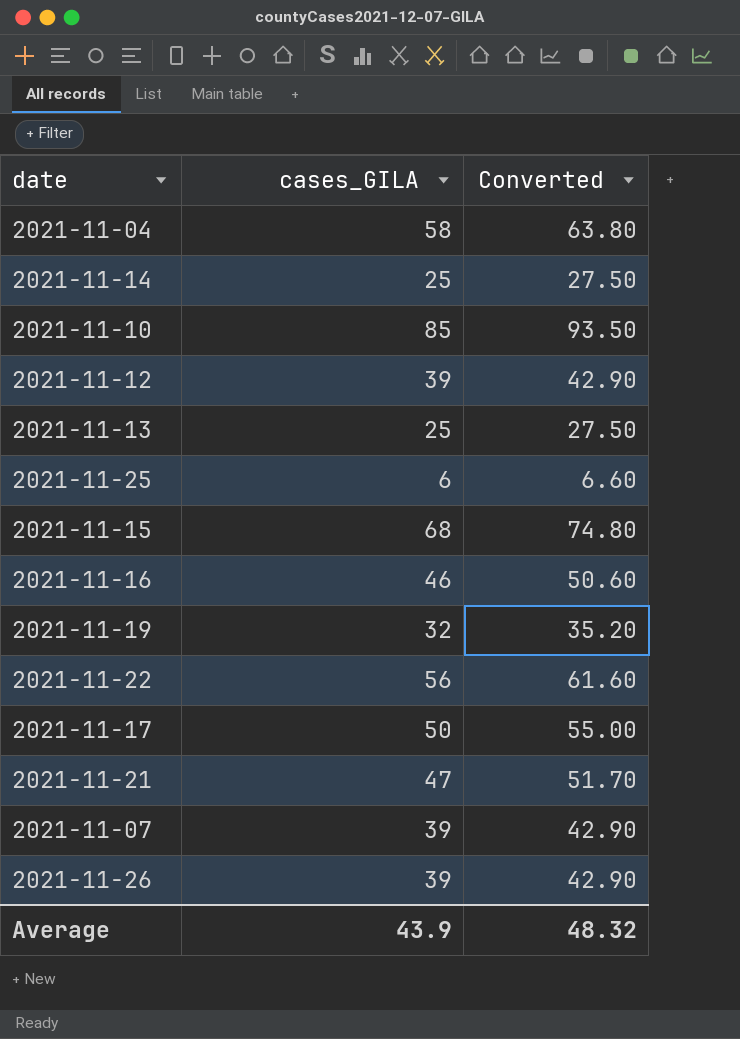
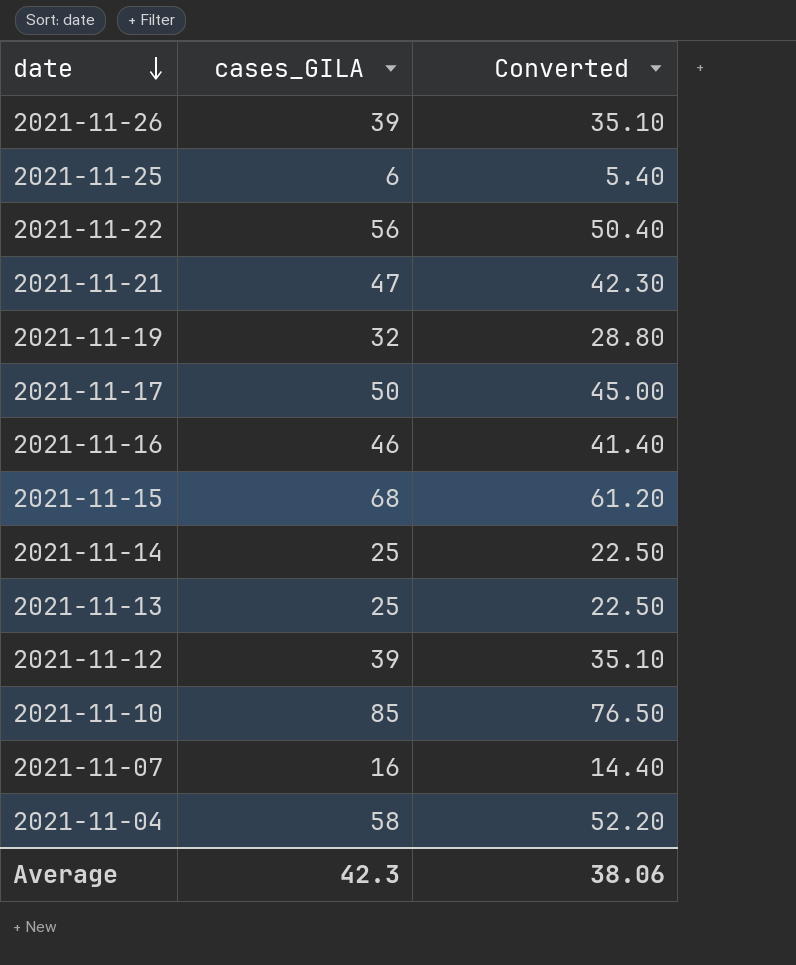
row order: none -> date descending
column Converted | formula: [cases_GILA] * 1.1 -> [cases_GILA] * 0.9
2021-11-07 | cases_GILA: 39 -> 16
Average | cases_GILA: 43.9 -> 42.3
Average | Converted: 48.32 -> 38.06

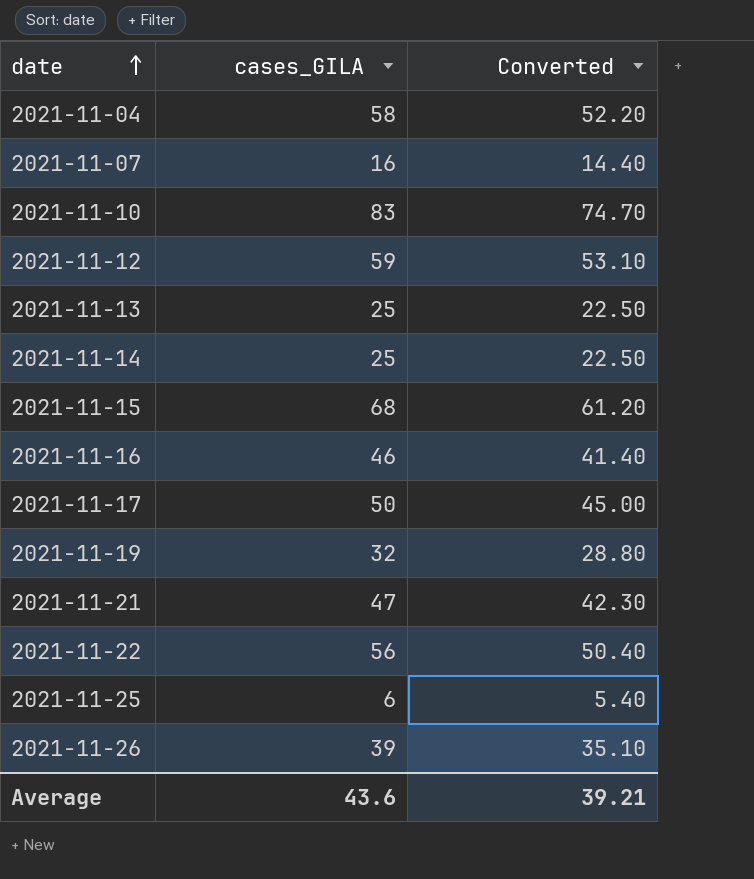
row order: date descending -> date ascending
2021-11-10 | cases_GILA: 85 -> 83
2021-11-10 | Converted: 76.50 -> 74.70
2021-11-12 | cases_GILA: 39 -> 59
2021-11-12 | Converted: 35.10 -> 53.10
Average | cases_GILA: 42.3 -> 43.6
Average | Converted: 38.06 -> 39.21

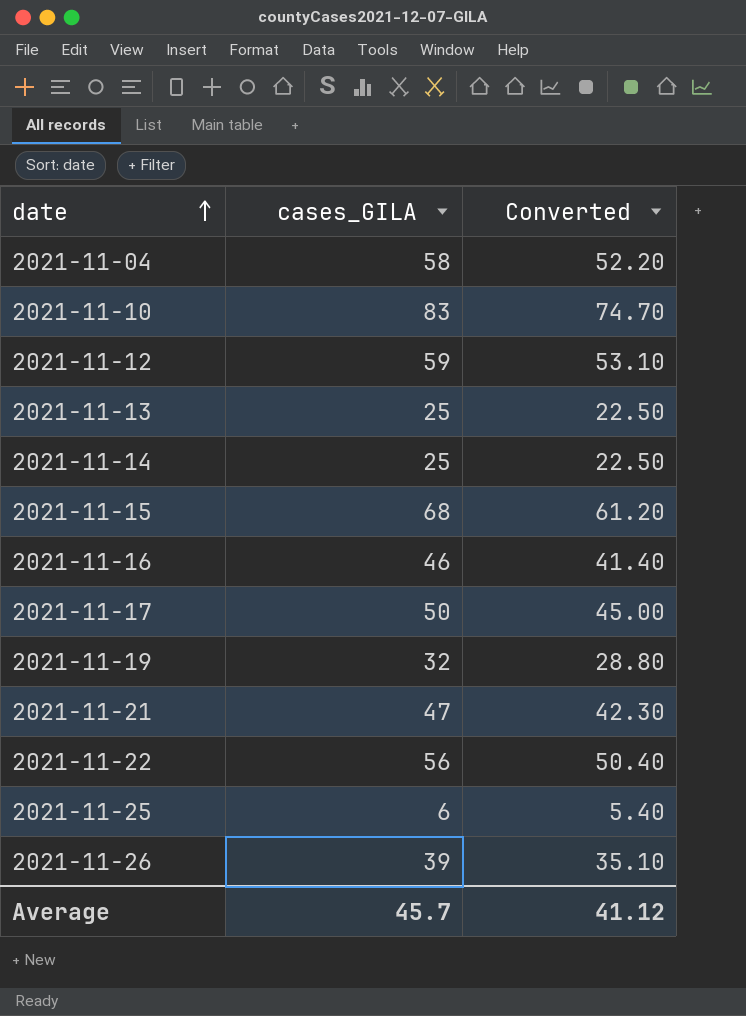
row 2021-11-07: 16 | 14.40 -> none
Average | cases_GILA: 43.6 -> 45.7
Average | Converted: 39.21 -> 41.12

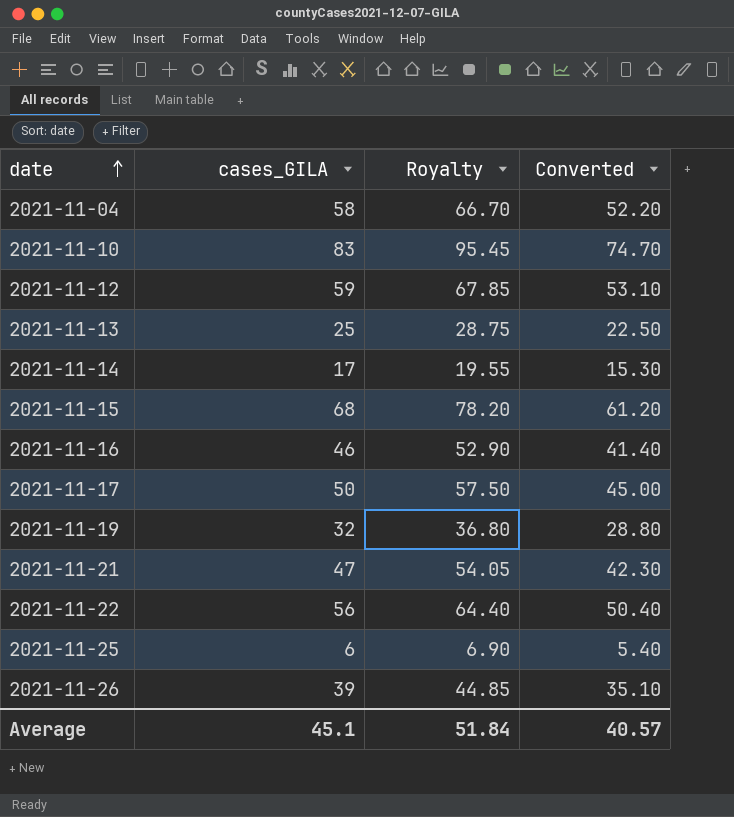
column Royalty | formula: none -> [cases_GILA] * 1.15
2021-11-14 | cases_GILA: 25 -> 17
2021-11-14 | Converted: 22.50 -> 15.30
Average | cases_GILA: 45.7 -> 45.1
Average | Converted: 41.12 -> 40.57

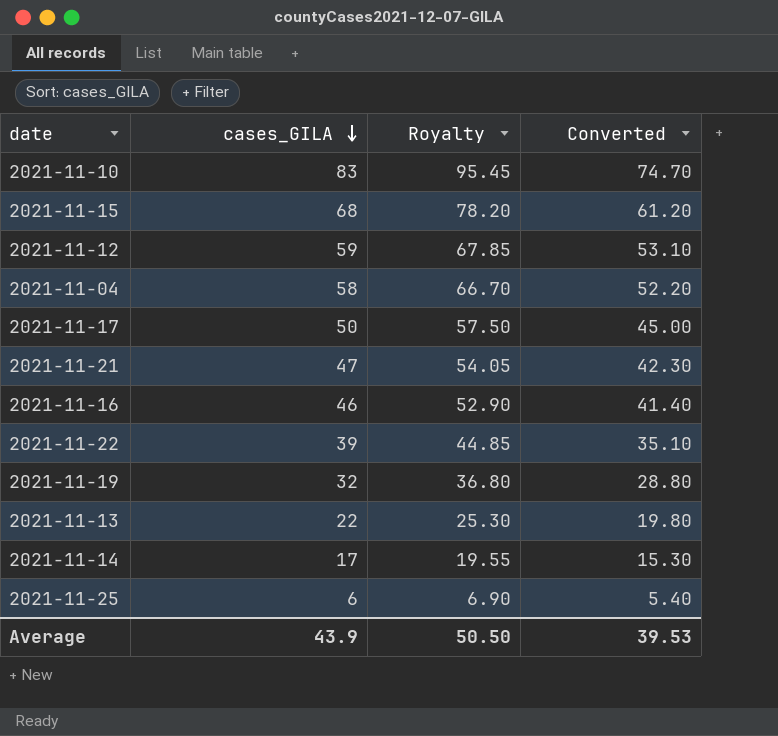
row order: date ascending -> cases_GILA descending
row 2021-11-26: 39 | 44.85 | 35.10 -> none
2021-11-22 | cases_GILA: 56 -> 39
2021-11-22 | Royalty: 64.40 -> 44.85
2021-11-22 | Converted: 50.40 -> 35.10
2021-11-13 | cases_GILA: 25 -> 22
2021-11-13 | Royalty: 28.75 -> 25.30
2021-11-13 | Converted: 22.50 -> 19.80
Average | cases_GILA: 45.1 -> 43.9
Average | Royalty: 51.84 -> 50.50
Average | Converted: 40.57 -> 39.53

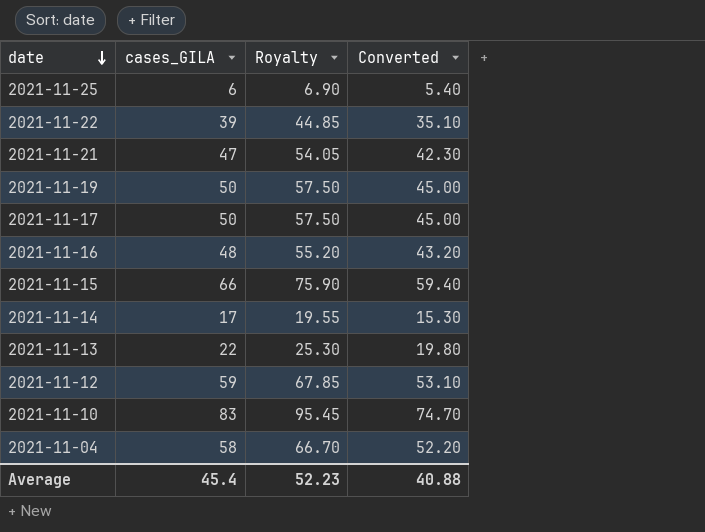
row order: cases_GILA descending -> date descending
2021-11-19 | cases_GILA: 32 -> 50
2021-11-19 | Royalty: 36.80 -> 57.50
2021-11-19 | Converted: 28.80 -> 45.00
2021-11-16 | cases_GILA: 46 -> 48
2021-11-16 | Royalty: 52.90 -> 55.20
2021-11-16 | Converted: 41.40 -> 43.20
2021-11-15 | cases_GILA: 68 -> 66
2021-11-15 | Royalty: 78.20 -> 75.90
2021-11-15 | Converted: 61.20 -> 59.40
Average | cases_GILA: 43.9 -> 45.4
Average | Royalty: 50.50 -> 52.23
Average | Converted: 39.53 -> 40.88

